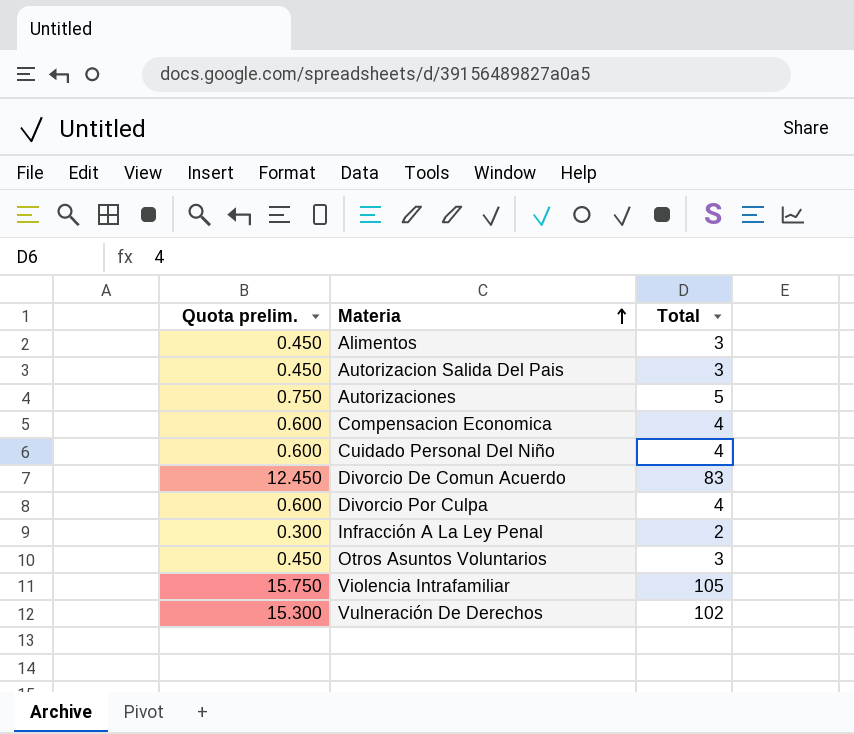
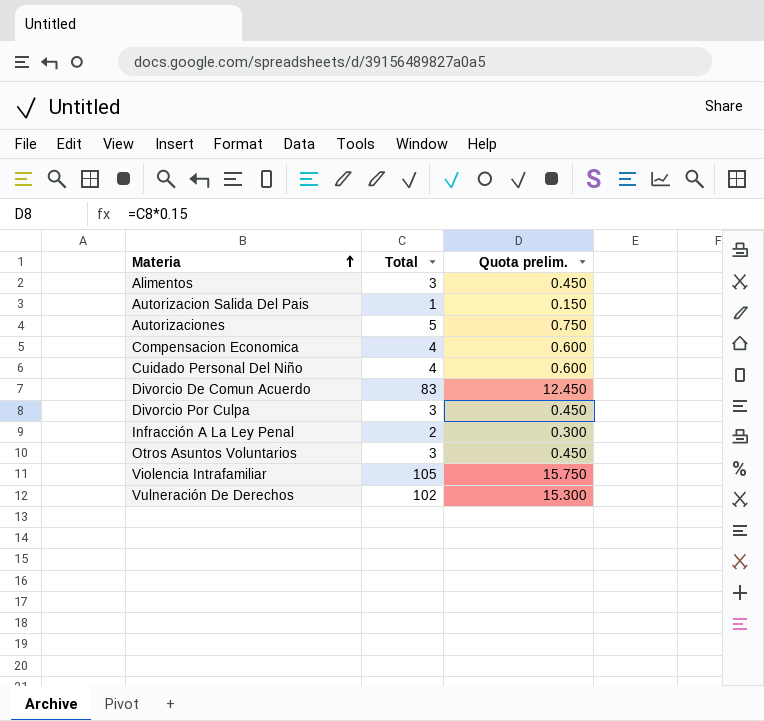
column Quota prelim. | position: 1 -> 3
Autorizacion Salida Del Pais | Total: 3 -> 1
Autorizacion Salida Del Pais | Quota prelim.: 0.450 -> 0.150
Divorcio Por Culpa | Total: 4 -> 3
Divorcio Por Culpa | Quota prelim.: 0.600 -> 0.450

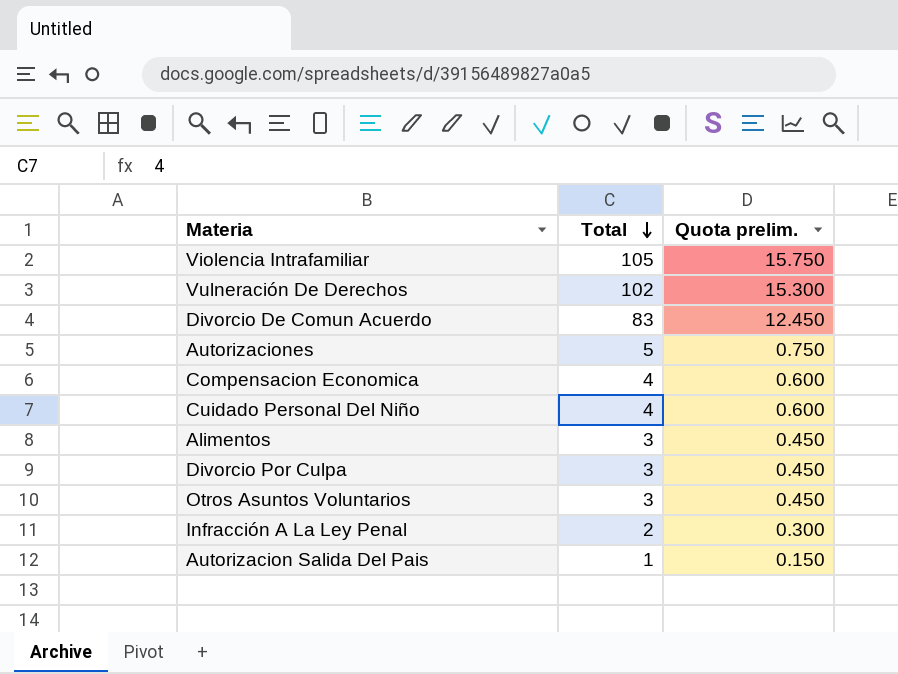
row order: Materia ascending -> Total descending

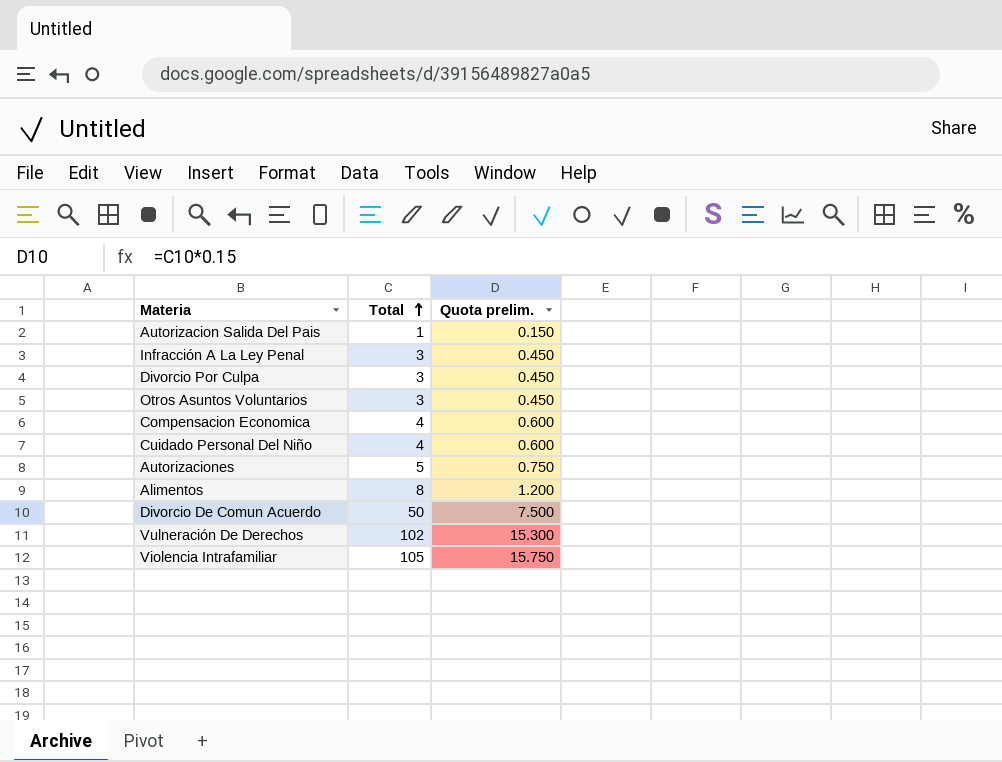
row order: Total descending -> Total ascending
Infracción A La Ley Penal | Total: 2 -> 3
Infracción A La Ley Penal | Quota prelim.: 0.300 -> 0.450
Alimentos | Total: 3 -> 8
Alimentos | Quota prelim.: 0.450 -> 1.200
Divorcio De Comun Acuerdo | Total: 83 -> 50
Divorcio De Comun Acuerdo | Quota prelim.: 12.450 -> 7.500

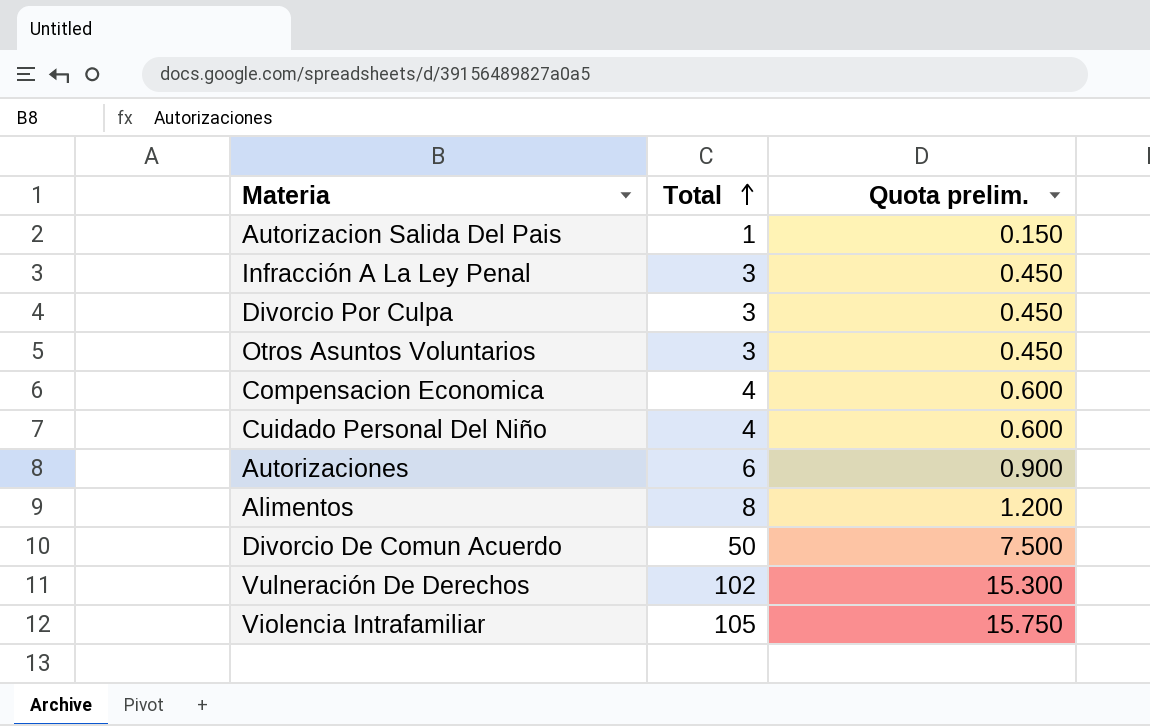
Autorizaciones | Total: 5 -> 6
Autorizaciones | Quota prelim.: 0.750 -> 0.900

